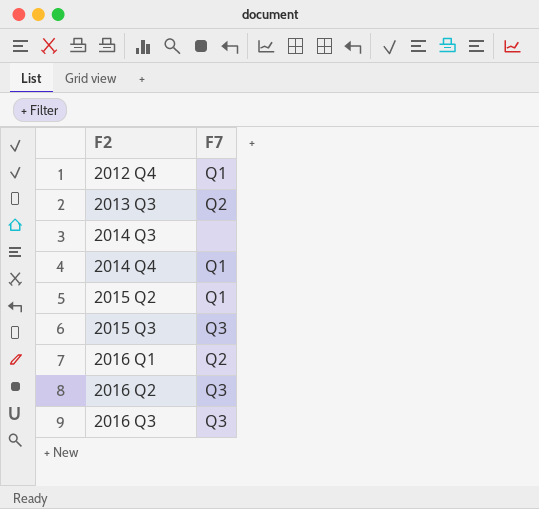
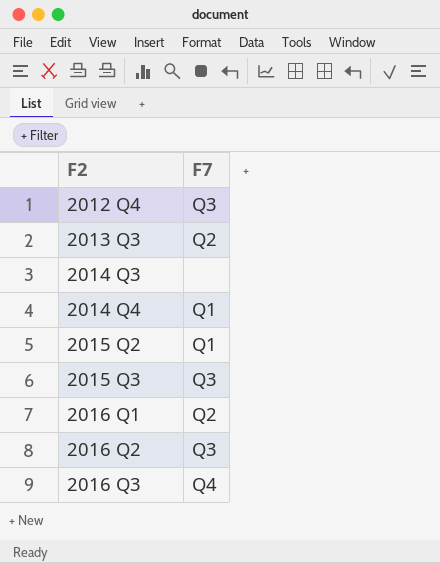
2012 Q4 | F7: Q1 -> Q3
2016 Q3 | F7: Q3 -> Q4

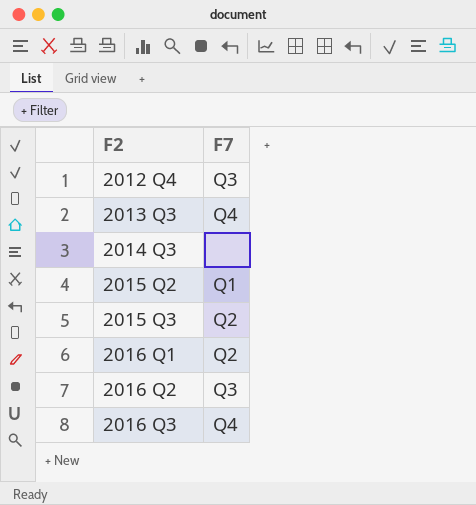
row 2014 Q4: Q1 -> none
2013 Q3 | F7: Q2 -> Q4
2015 Q3 | F7: Q3 -> Q2

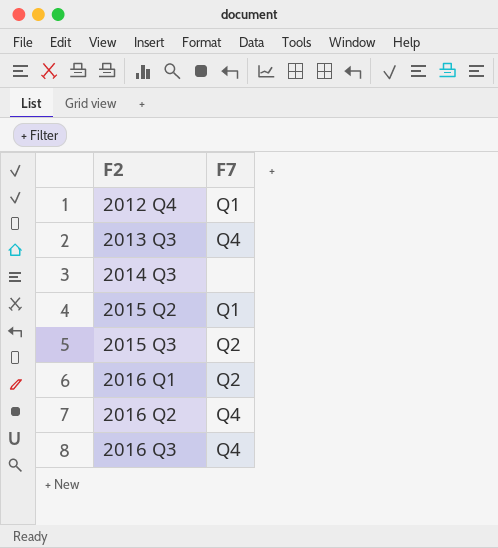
2012 Q4 | F7: Q3 -> Q1
2016 Q2 | F7: Q3 -> Q4

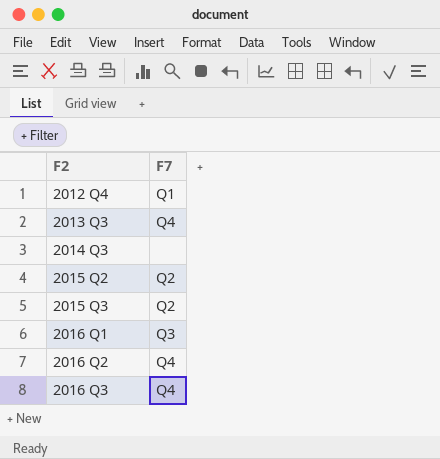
2015 Q2 | F7: Q1 -> Q2
2016 Q1 | F7: Q2 -> Q3

